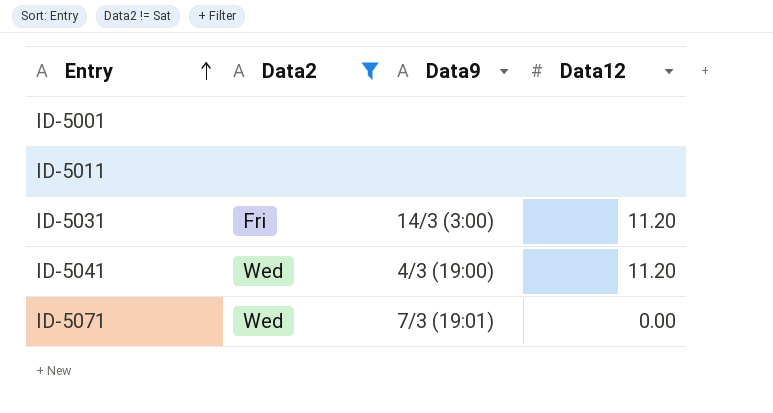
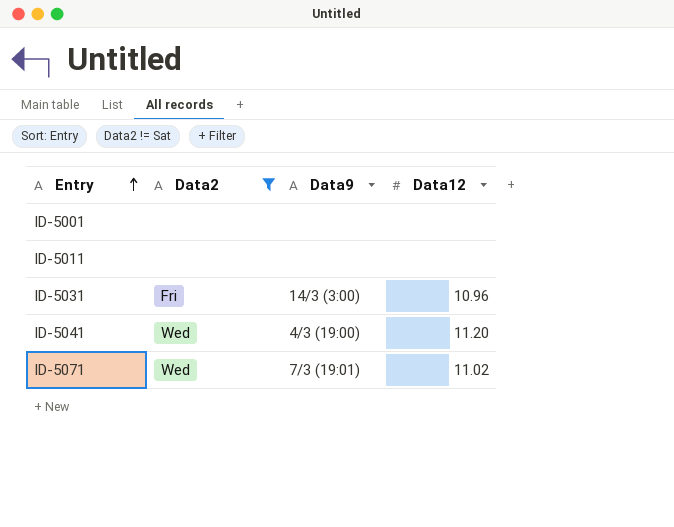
ID-5031 | Data12: 11.20 -> 10.96
ID-5071 | Data12: 0.00 -> 11.02

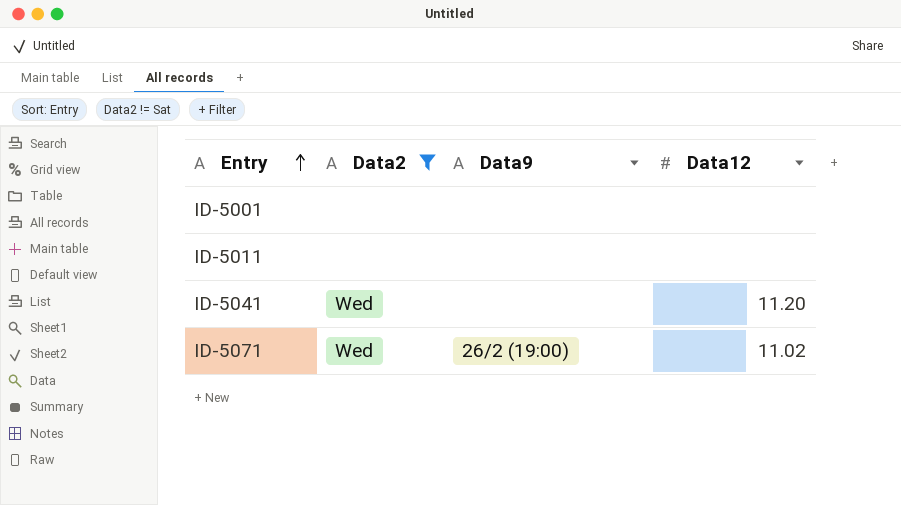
row ID-5031: Fri | 14/3 (3:00) | 10.96 -> none
ID-5041 | Data9: 4/3 (19:00) -> none
ID-5071 | Data9: 7/3 (19:01) -> 26/2 (19:00)

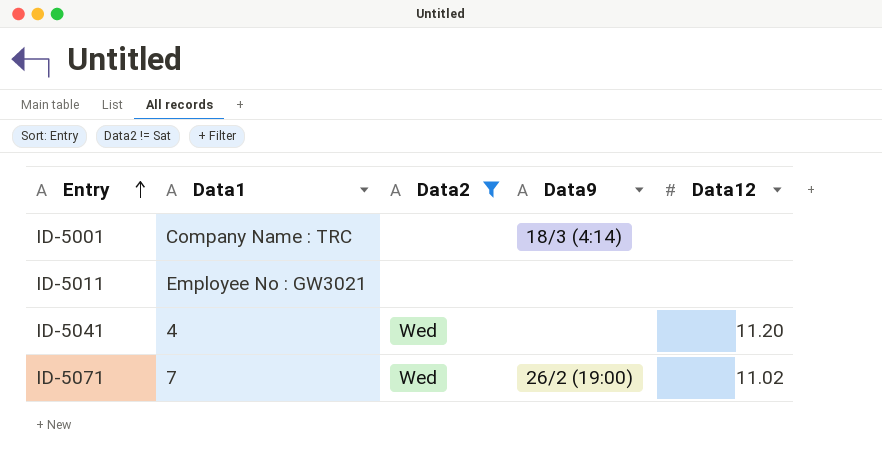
column Data1 | position: none -> 2
ID-5001 | Data9: none -> 18/3 (4:14)

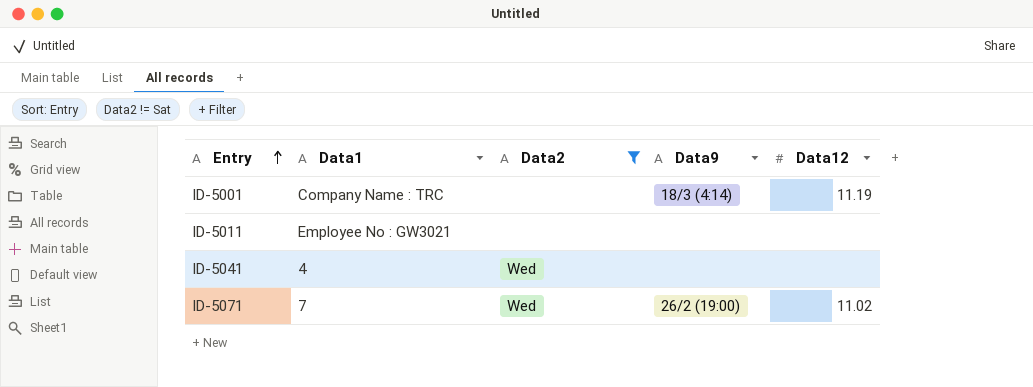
ID-5001 | Data12: none -> 11.19
ID-5041 | Data12: 11.20 -> none

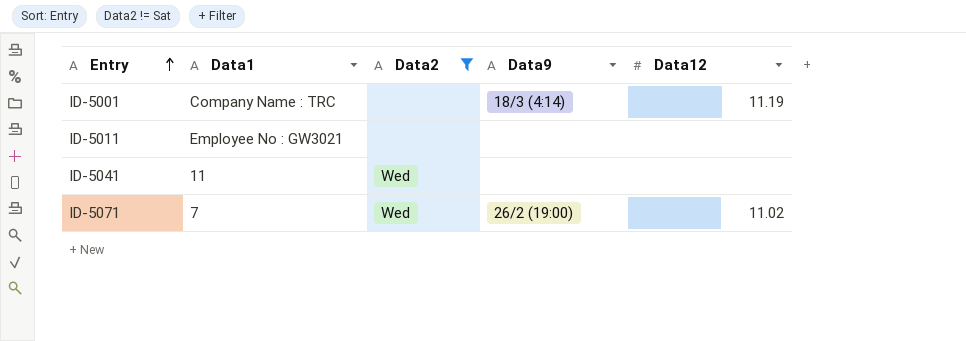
ID-5041 | Data1: 4 -> 11

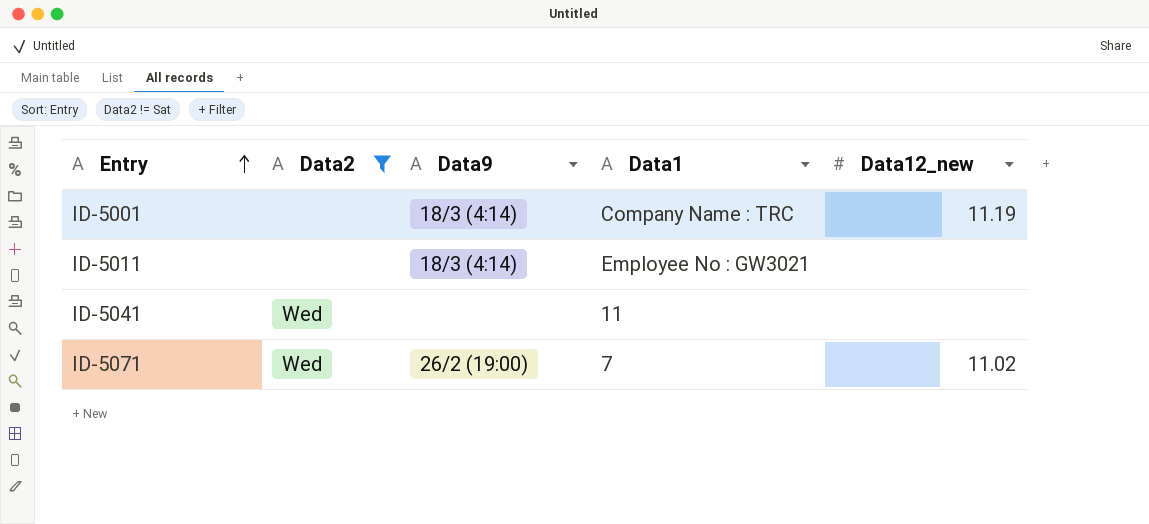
column Data1 | position: 2 -> 4
column name: Data12 -> Data12_new
ID-5011 | Data9: none -> 18/3 (4:14)

